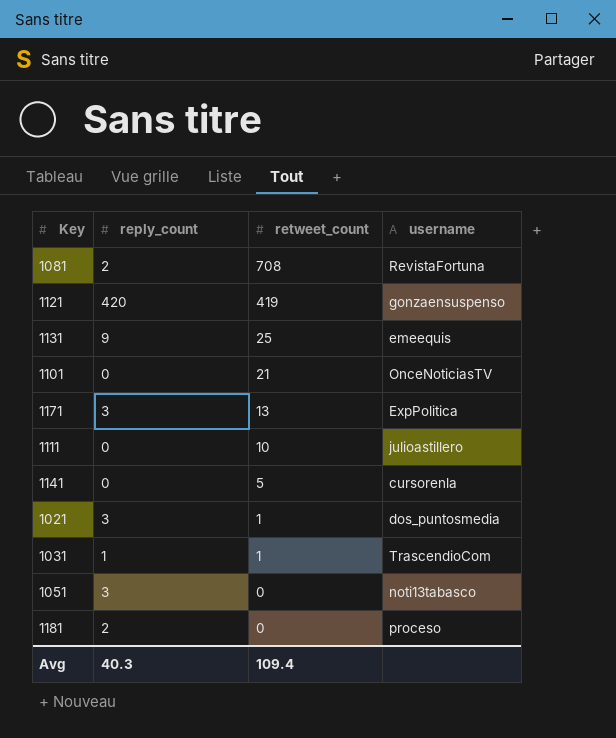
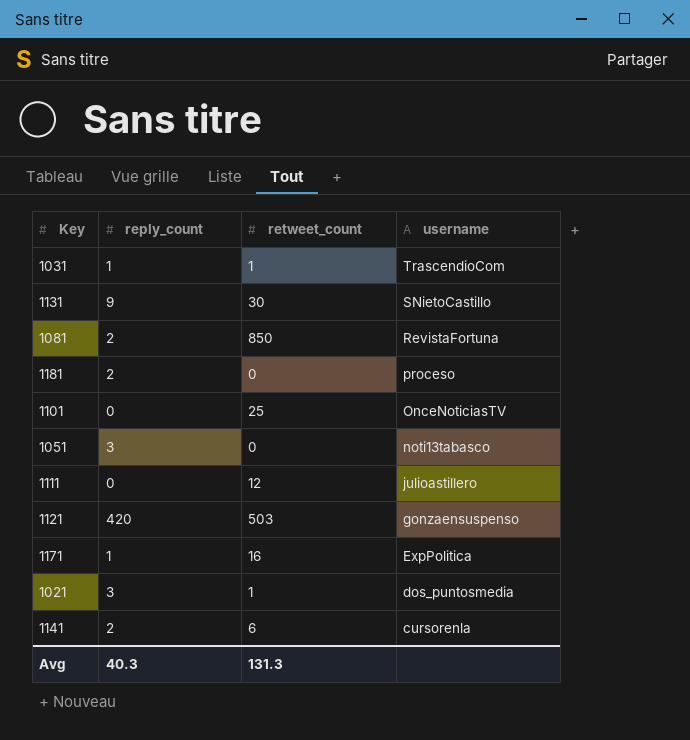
row order: retweet_count descending -> username descending
1131 | retweet_count: 25 -> 30
1131 | username: emeequis -> SNietoCastillo
1081 | retweet_count: 708 -> 850
1101 | retweet_count: 21 -> 25
1111 | retweet_count: 10 -> 12
1121 | retweet_count: 419 -> 503
1171 | reply_count: 3 -> 1
1171 | retweet_count: 13 -> 16
1141 | reply_count: 0 -> 2
1141 | retweet_count: 5 -> 6
Avg | retweet_count: 109.4 -> 131.3

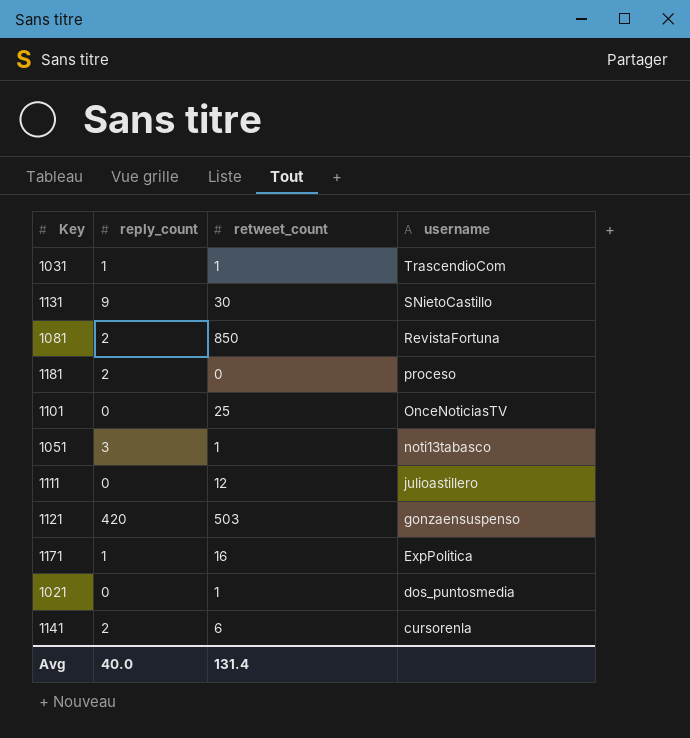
1051 | retweet_count: 0 -> 1
1021 | reply_count: 3 -> 0
Avg | reply_count: 40.3 -> 40.0
Avg | retweet_count: 131.3 -> 131.4

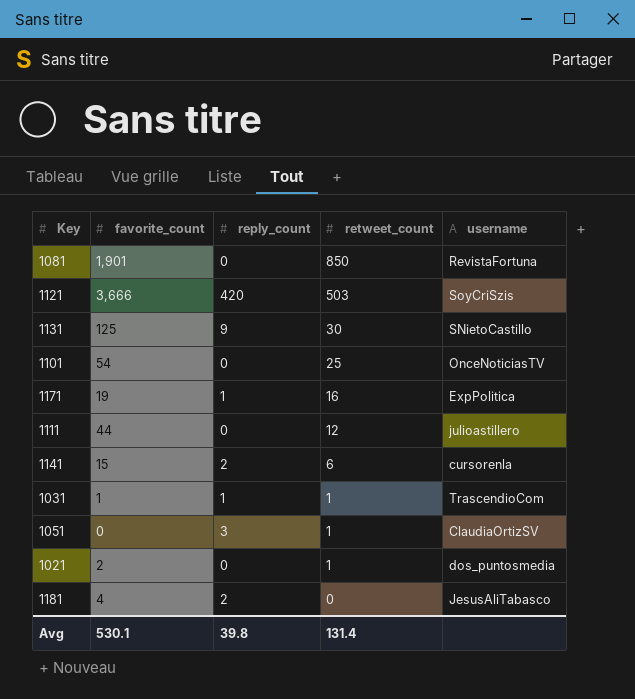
row order: username descending -> retweet_count descending
column favorite_count | position: none -> 2
1081 | reply_count: 2 -> 0
1121 | username: gonzaensuspenso -> SoyCriSzis
1051 | username: noti13tabasco -> ClaudiaOrtizSV
1181 | username: proceso -> JesusAliTabasco
Avg | reply_count: 40.0 -> 39.8

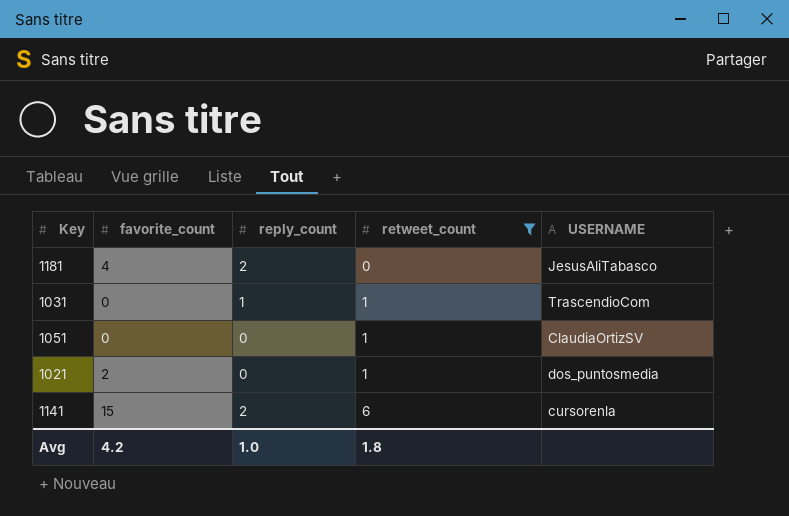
filter: none -> retweet_count <= 6
row order: retweet_count descending -> retweet_count ascending
column name: username -> USERNAME
1031 | favorite_count: 1 -> 0
1051 | reply_count: 3 -> 0
Avg | favorite_count: 530.1 -> 4.2
Avg | reply_count: 39.8 -> 1.0
Avg | retweet_count: 131.4 -> 1.8

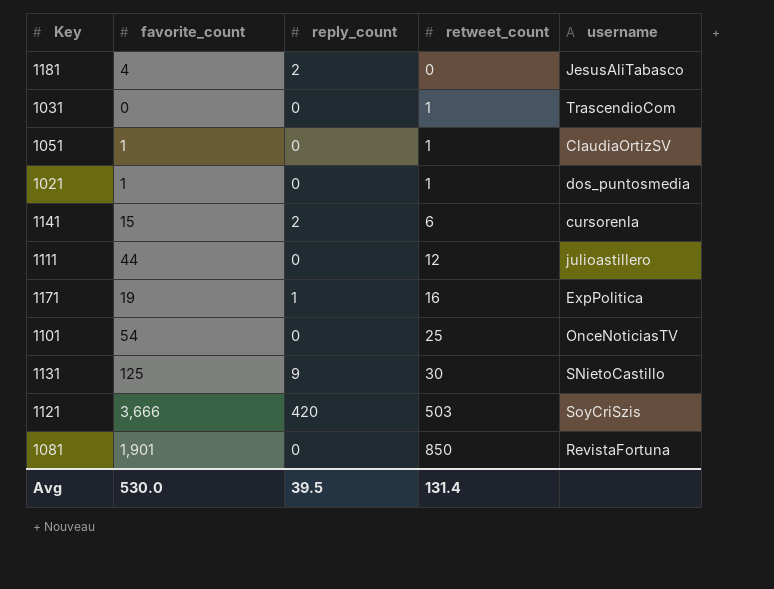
filter: retweet_count <= 6 -> none
column name: USERNAME -> username
1031 | reply_count: 1 -> 0
1051 | favorite_count: 0 -> 1
1021 | favorite_count: 2 -> 1
Avg | favorite_count: 4.2 -> 530.0
Avg | reply_count: 1.0 -> 39.5
Avg | retweet_count: 1.8 -> 131.4

